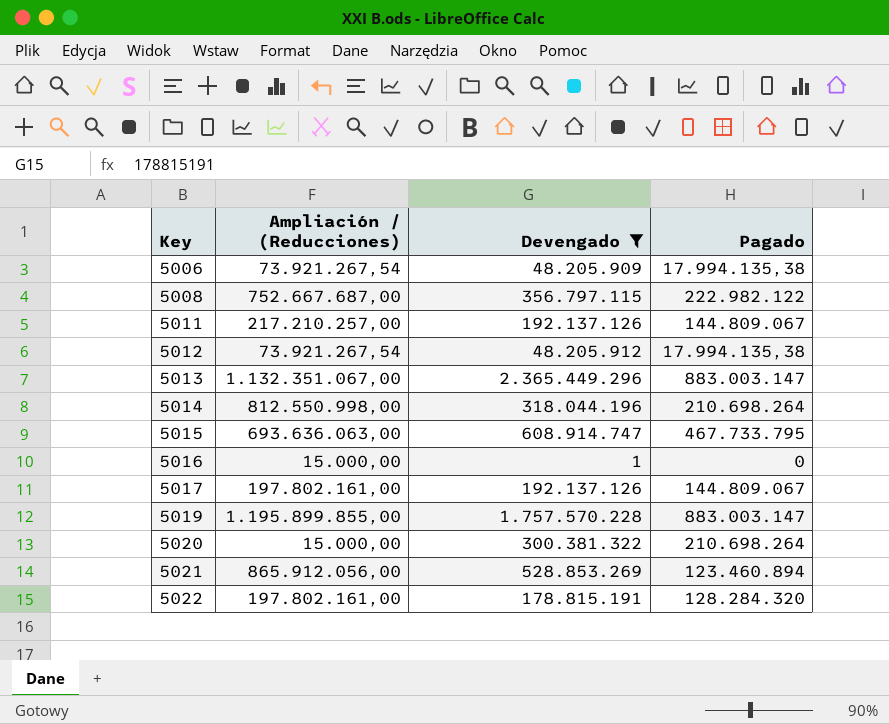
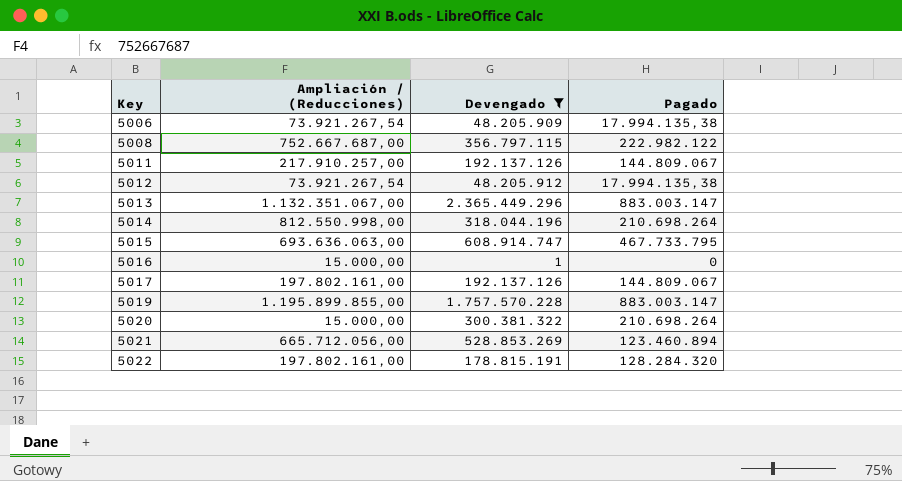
5011 | Ampliación / (Reducciones): 217.210.257,00 -> 217.910.257,00
5021 | Ampliación / (Reducciones): 865.912.056,00 -> 665.712.056,00

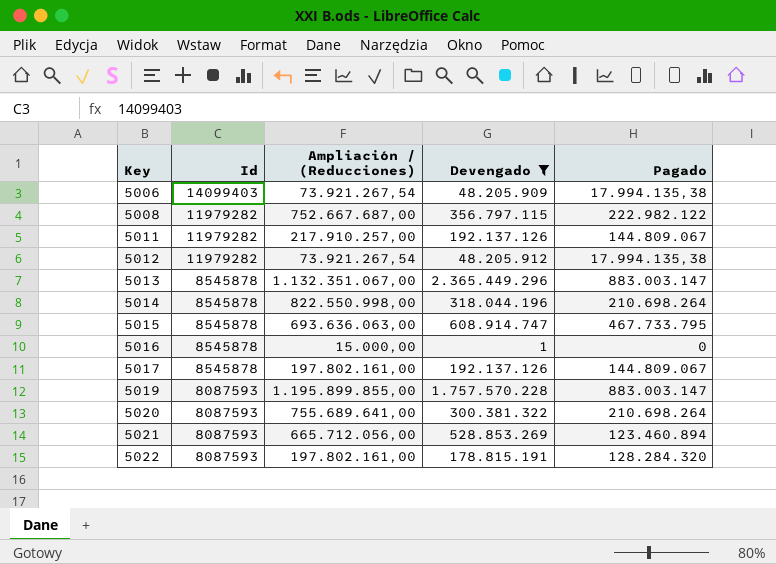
column Id | position: none -> 2
5014 | Ampliación / (Reducciones): 812.550.998,00 -> 822.550.998,00
5020 | Ampliación / (Reducciones): 15.000,00 -> 755.689.641,00

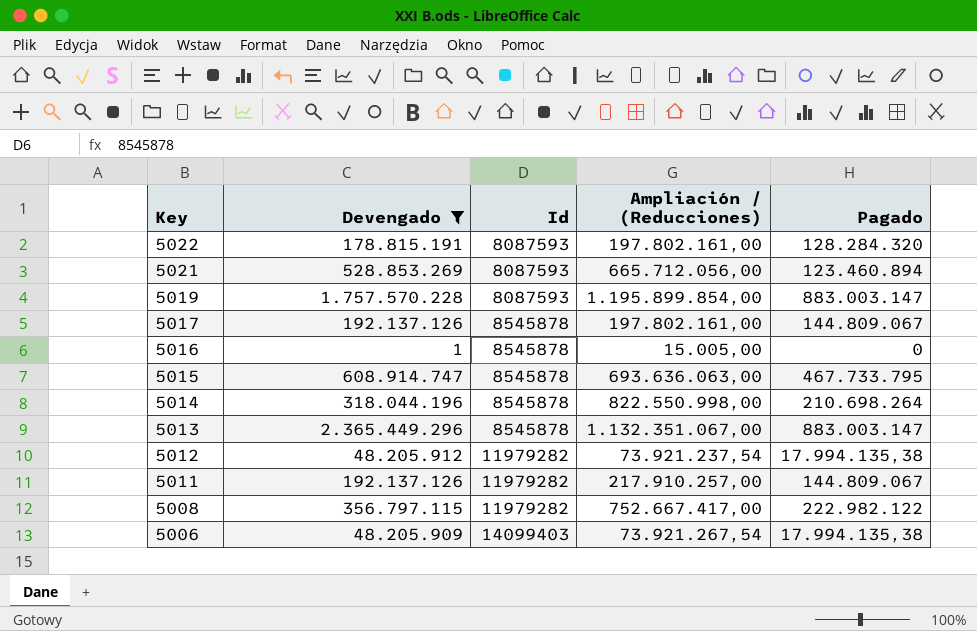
row order: Key ascending -> Key descending
column Devengado | position: 4 -> 2
row 5020: 8087593 | 755.689.641,00 | 300.381.322 | 210.698.264 -> none
5019 | Ampliación / (Reducciones): 1.195.899.855,00 -> 1.195.899.854,00
5016 | Ampliación / (Reducciones): 15.000,00 -> 15.005,00
5012 | Ampliación / (Reducciones): 73.921.267,54 -> 73.921.237,54
5008 | Ampliación / (Reducciones): 752.667.687,00 -> 752.667.417,00

